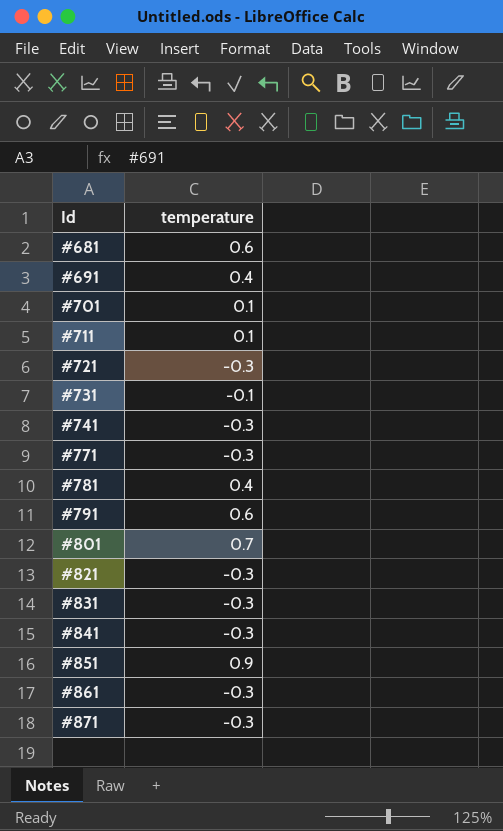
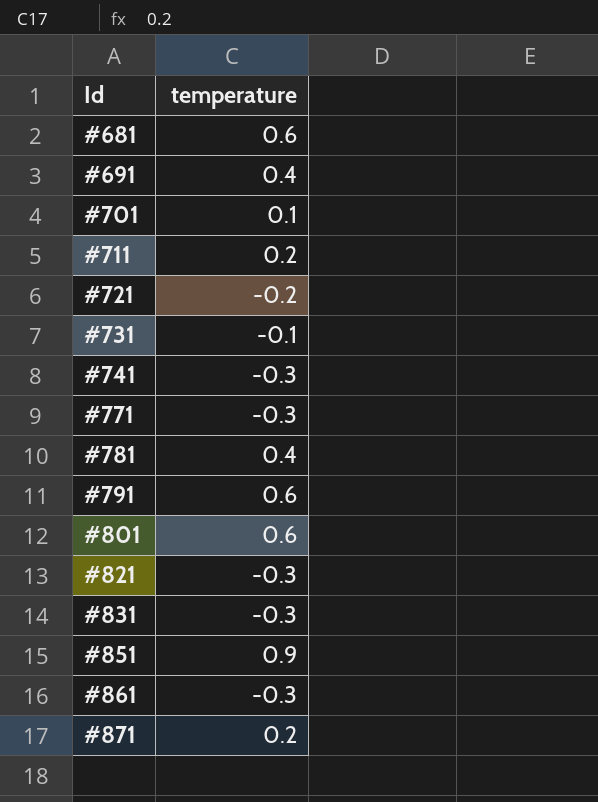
row #841: -0.3 -> none
#711 | temperature: 0.1 -> 0.2
#721 | temperature: -0.3 -> -0.2
#801 | temperature: 0.7 -> 0.6
#871 | temperature: -0.3 -> 0.2

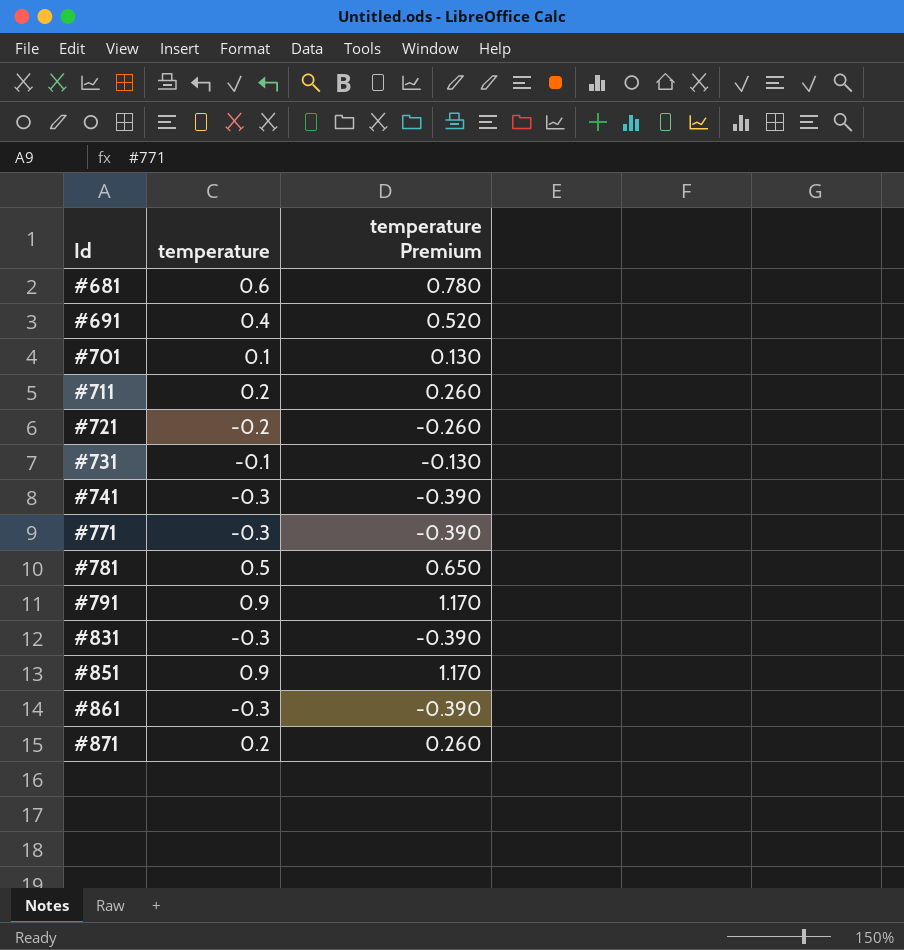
column temperature Premium | formula: none -> [temperature] * 1.3
row #801: 0.6 -> none
row #821: -0.3 -> none
#781 | temperature: 0.4 -> 0.5
#791 | temperature: 0.6 -> 0.9

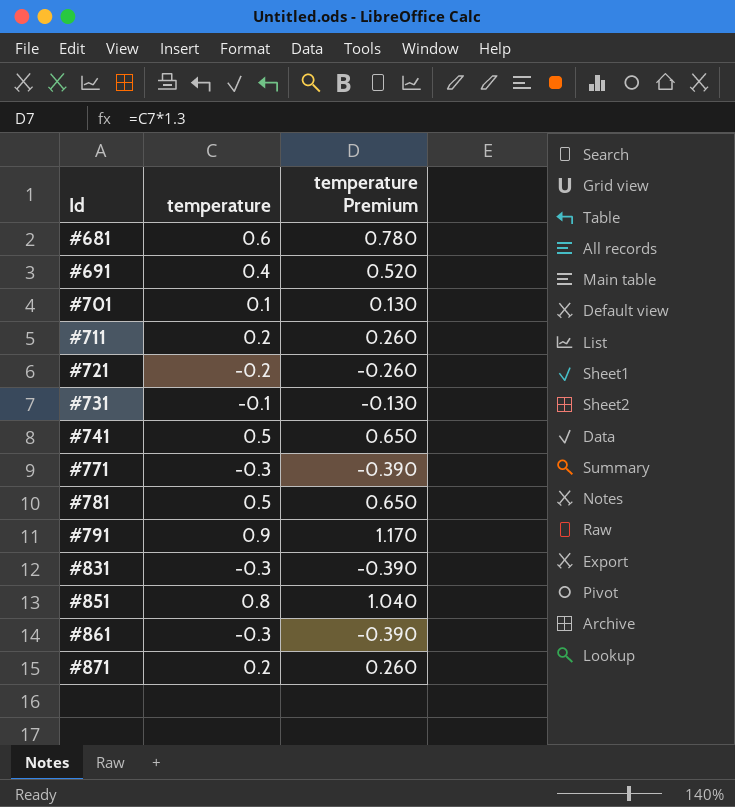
#741 | temperature: -0.3 -> 0.5
#741 | temperature Premium: -0.390 -> 0.650
#851 | temperature: 0.9 -> 0.8
#851 | temperature Premium: 1.170 -> 1.040

